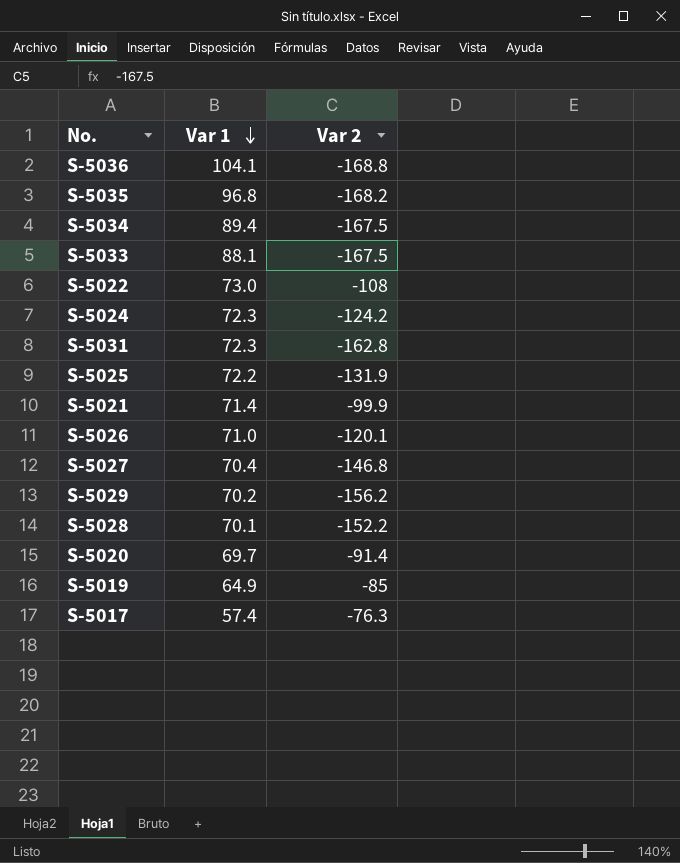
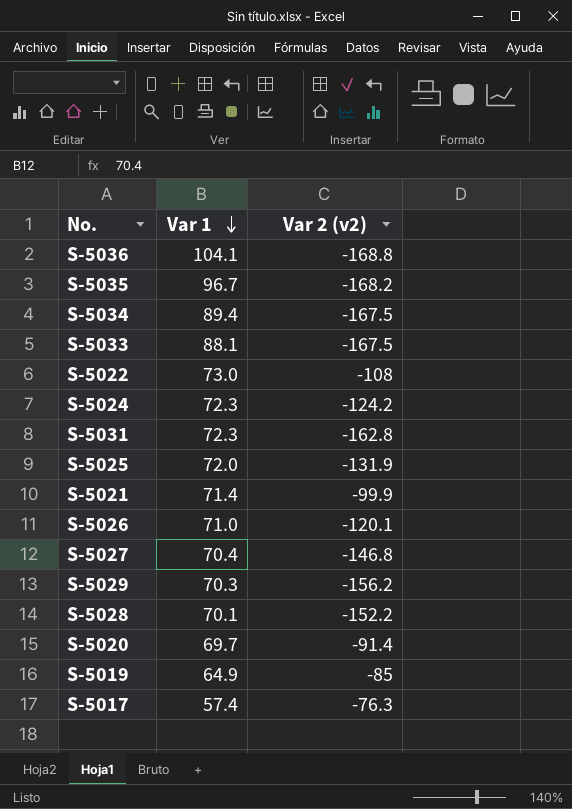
column name: Var 2 -> Var 2 (v2)
S-5035 | Var 1: 96.8 -> 96.7
S-5025 | Var 1: 72.2 -> 72.0
S-5029 | Var 1: 70.2 -> 70.3

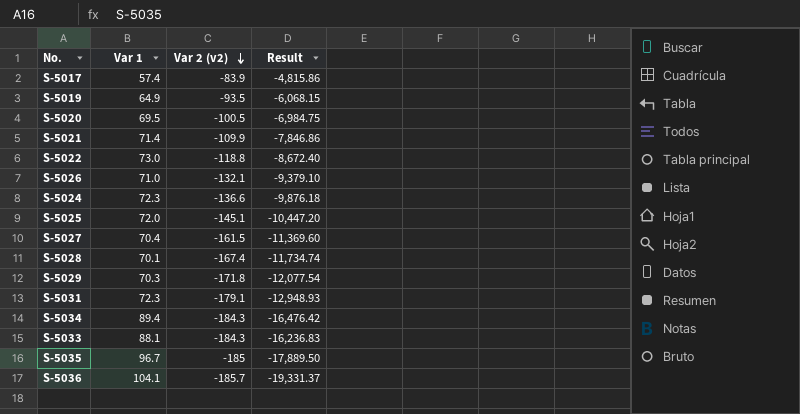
row order: Var 1 descending -> Var 2 (v2) descending
column Result | formula: none -> [Var 1] * [Var 2 (v2)]
S-5017 | Var 2 (v2): -76.3 -> -83.9
S-5019 | Var 2 (v2): -85 -> -93.5
S-5020 | Var 1: 69.7 -> 69.5
S-5020 | Var 2 (v2): -91.4 -> -100.5
S-5021 | Var 2 (v2): -99.9 -> -109.9
S-5022 | Var 2 (v2): -108 -> -118.8
S-5026 | Var 2 (v2): -120.1 -> -132.1
S-5024 | Var 2 (v2): -124.2 -> -136.6
S-5025 | Var 2 (v2): -131.9 -> -145.1
S-5027 | Var 2 (v2): -146.8 -> -161.5
S-5028 | Var 2 (v2): -152.2 -> -167.4
S-5029 | Var 2 (v2): -156.2 -> -171.8
S-5031 | Var 2 (v2): -162.8 -> -179.1
S-5034 | Var 2 (v2): -167.5 -> -184.3
S-5033 | Var 2 (v2): -167.5 -> -184.3
S-5035 | Var 2 (v2): -168.2 -> -185
S-5036 | Var 2 (v2): -168.8 -> -185.7

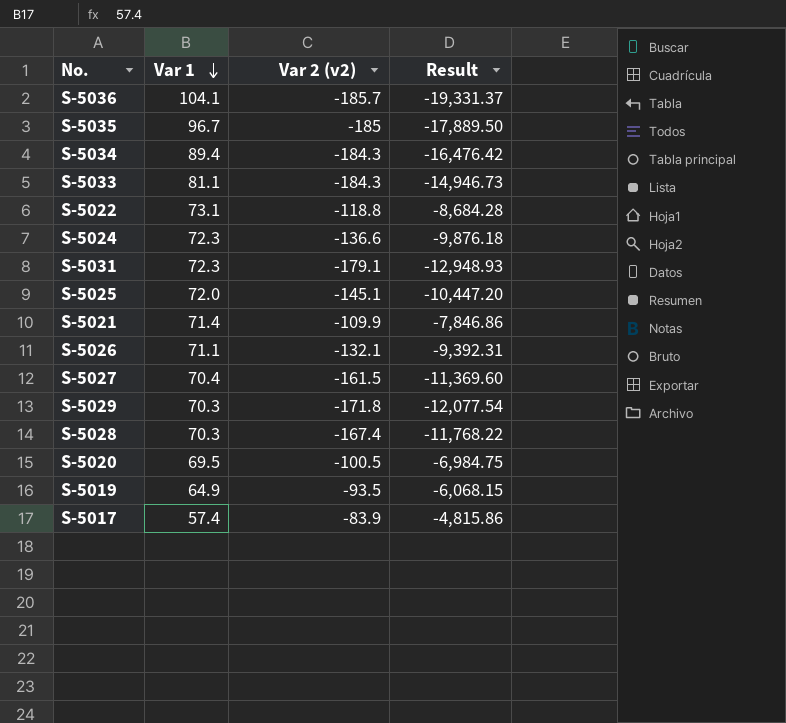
row order: Var 2 (v2) descending -> Var 1 descending
S-5033 | Var 1: 88.1 -> 81.1
S-5033 | Result: -16,236.83 -> -14,946.73
S-5022 | Var 1: 73.0 -> 73.1
S-5022 | Result: -8,672.40 -> -8,684.28
S-5026 | Var 1: 71.0 -> 71.1
S-5026 | Result: -9,379.10 -> -9,392.31
S-5028 | Var 1: 70.1 -> 70.3
S-5028 | Result: -11,734.74 -> -11,768.22

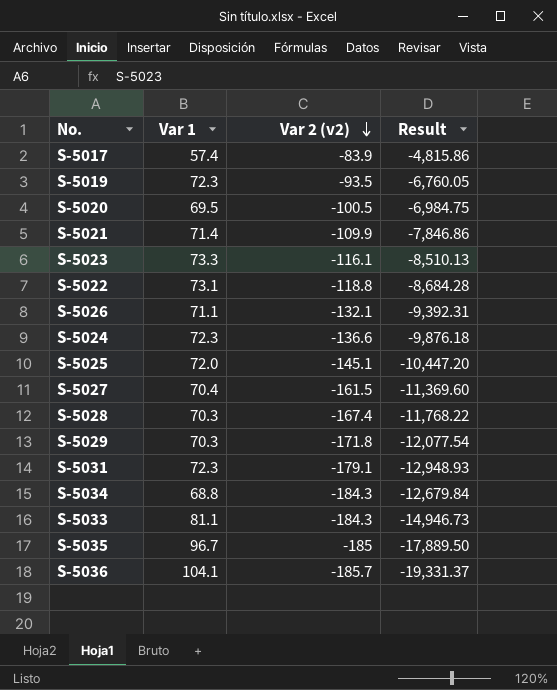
row order: Var 1 descending -> Var 2 (v2) descending
S-5019 | Var 1: 64.9 -> 72.3
S-5019 | Result: -6,068.15 -> -6,760.05
row S-5023: none -> 73.3 | -116.1 | -8,510.13
S-5034 | Var 1: 89.4 -> 68.8
S-5034 | Result: -16,476.42 -> -12,679.84

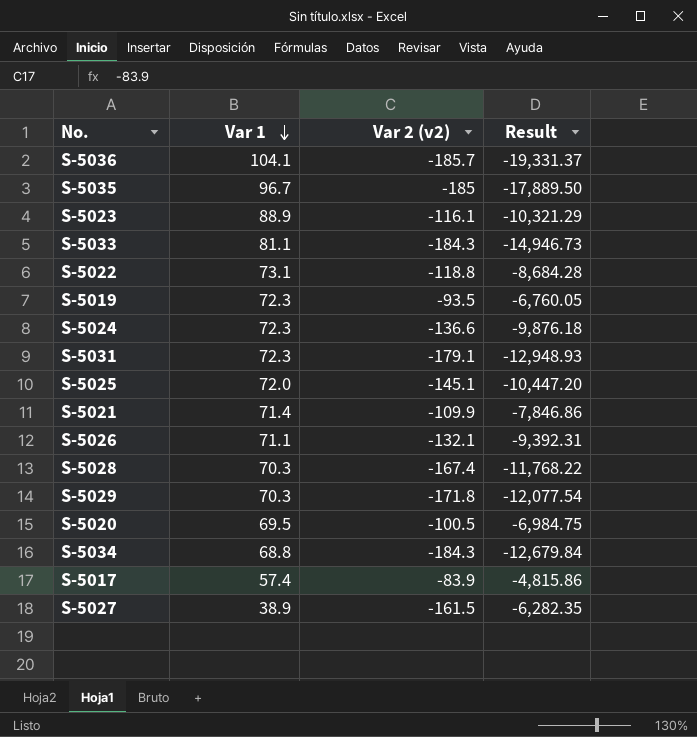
row order: Var 2 (v2) descending -> Var 1 descending
S-5023 | Var 1: 73.3 -> 88.9
S-5023 | Result: -8,510.13 -> -10,321.29
S-5027 | Var 1: 70.4 -> 38.9
S-5027 | Result: -11,369.60 -> -6,282.35

